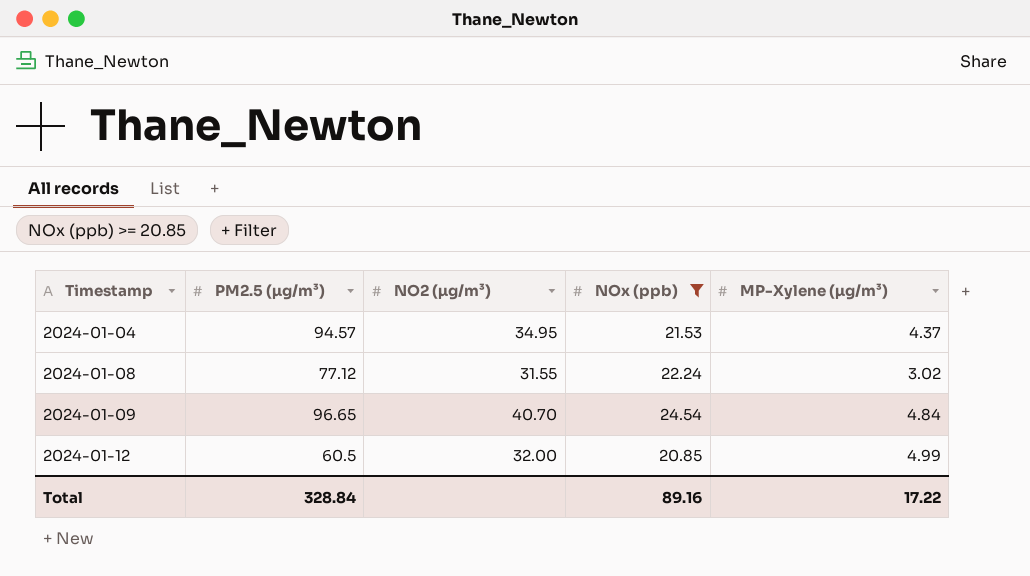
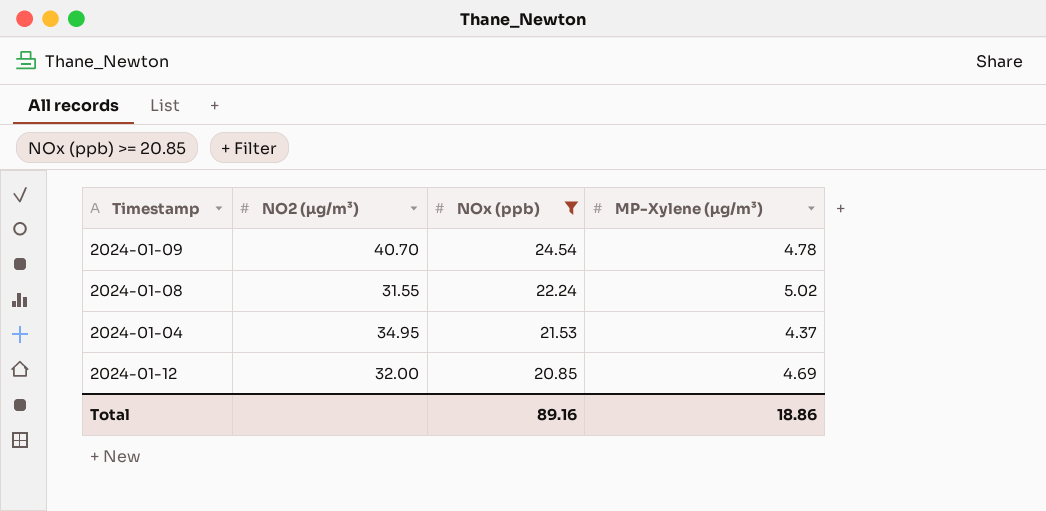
row order: Timestamp ascending -> NOx (ppb) descending
column PM2.5 (µg/m³) | position: 2 -> none
2024-01-09 | MP-Xylene (µg/m³): 4.84 -> 4.78
2024-01-08 | MP-Xylene (µg/m³): 3.02 -> 5.02
2024-01-12 | MP-Xylene (µg/m³): 4.99 -> 4.69
Total | MP-Xylene (µg/m³): 17.22 -> 18.86

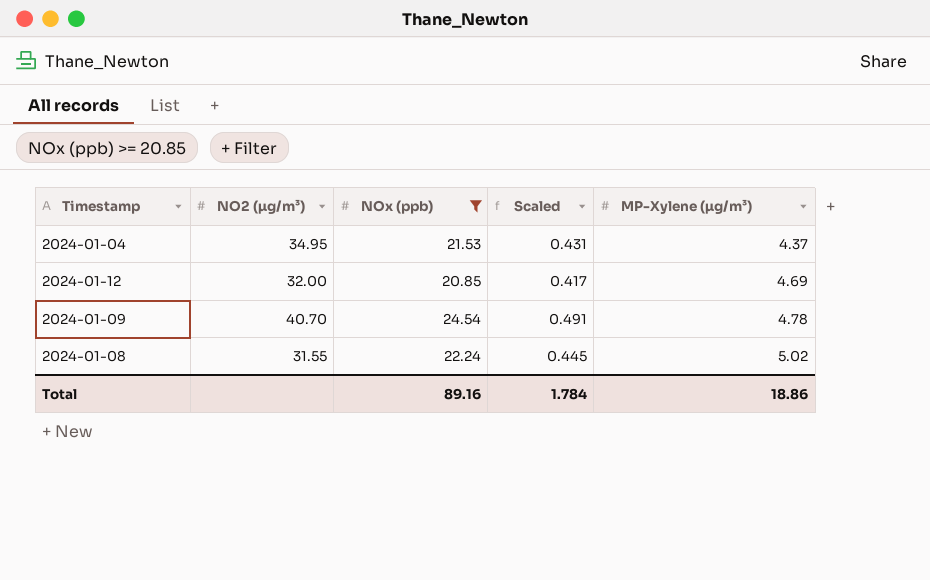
row order: NOx (ppb) descending -> MP-Xylene (µg/m³) ascending
column Scaled | formula: none -> [NOx (ppb)] * 0.02

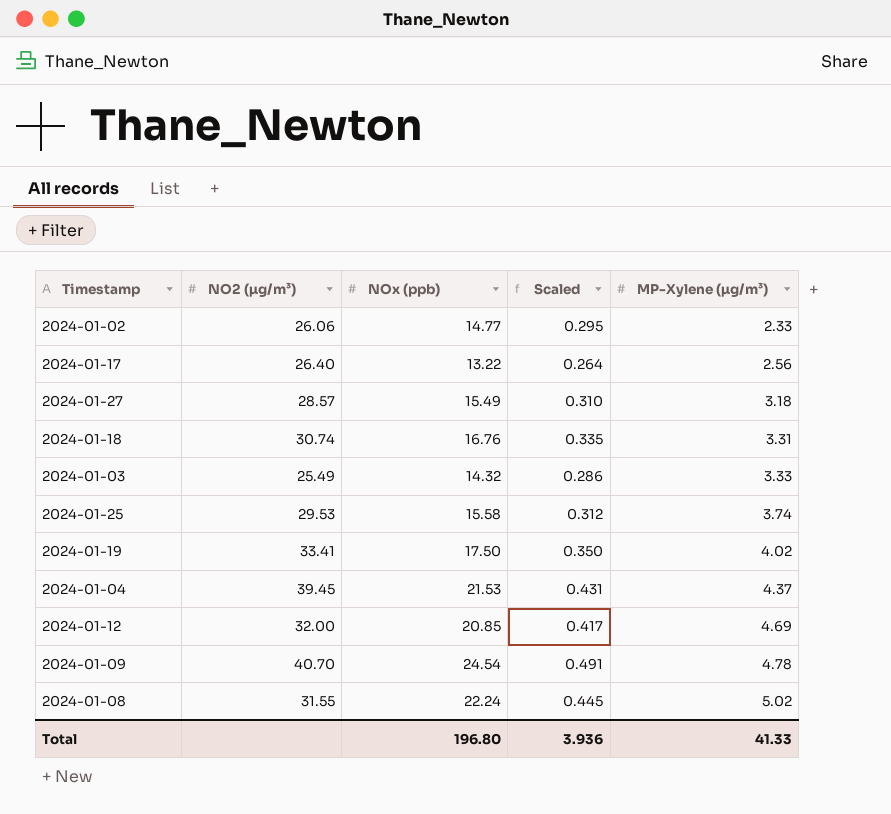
filter: NOx (ppb) >= 20.85 -> none
2024-01-04 | NO2 (µg/m³): 34.95 -> 39.45
Total | NOx (ppb): 89.16 -> 196.80
Total | Scaled: 1.784 -> 3.936
Total | MP-Xylene (µg/m³): 18.86 -> 41.33

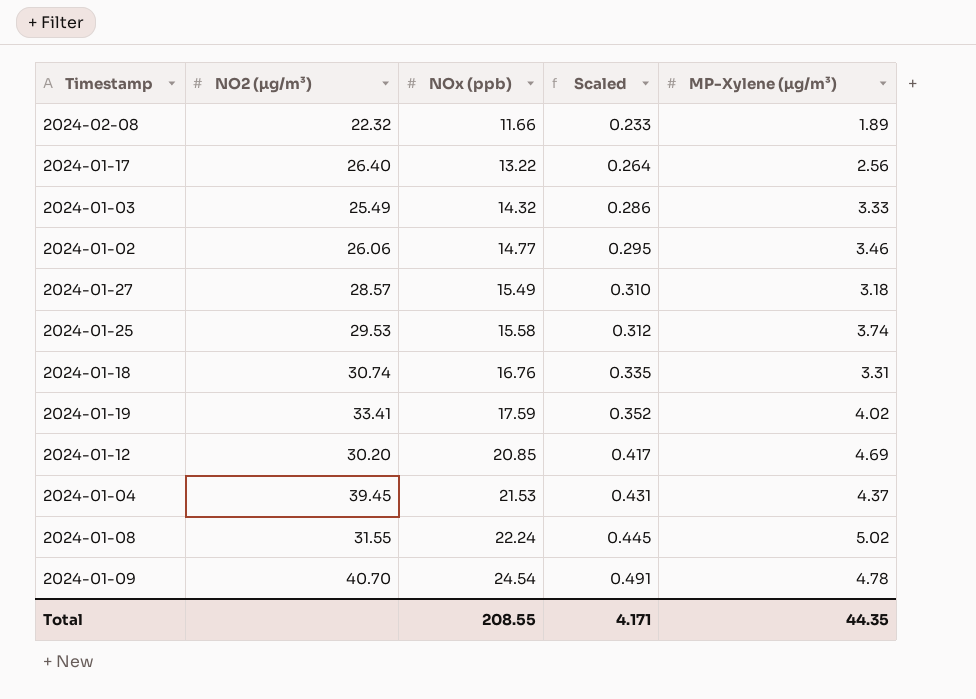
row order: MP-Xylene (µg/m³) ascending -> NOx (ppb) ascending
row 2024-02-08: none -> 22.32 | 11.66 | 0.233 | 1.89
2024-01-02 | MP-Xylene (µg/m³): 2.33 -> 3.46
2024-01-19 | NOx (ppb): 17.50 -> 17.59
2024-01-19 | Scaled: 0.350 -> 0.352
2024-01-12 | NO2 (µg/m³): 32.00 -> 30.20
Total | NOx (ppb): 196.80 -> 208.55
Total | Scaled: 3.936 -> 4.171
Total | MP-Xylene (µg/m³): 41.33 -> 44.35

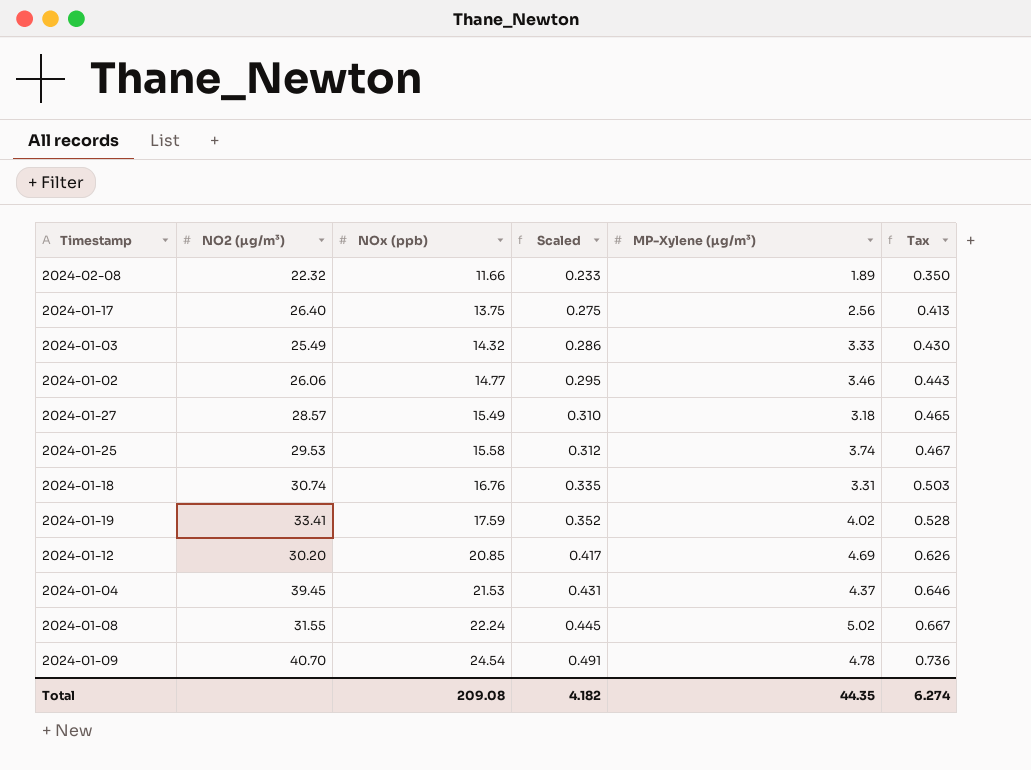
column Tax | formula: none -> [NOx (ppb)] * 0.03
2024-01-17 | NOx (ppb): 13.22 -> 13.75
2024-01-17 | Scaled: 0.264 -> 0.275
Total | NOx (ppb): 208.55 -> 209.08
Total | Scaled: 4.171 -> 4.182

